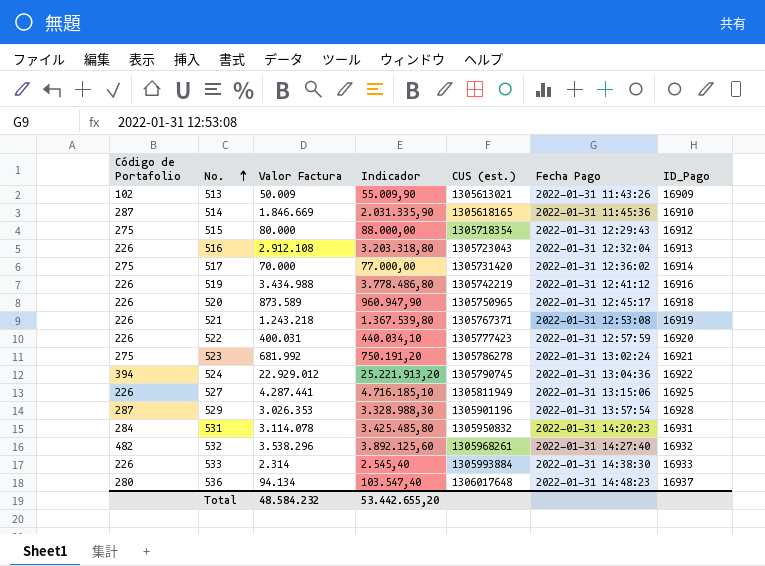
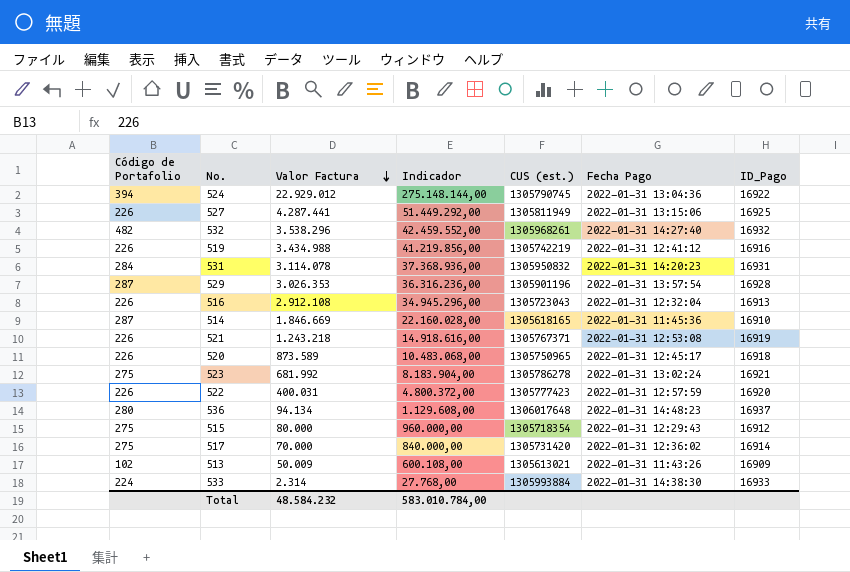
row order: No. ascending -> Valor Factura descending
column Indicador | formula: [Valor Factura] * 1,1 -> [Valor Factura] * 12
533 | Código de Portafolio: 226 -> 224
Total | Indicador: 53.442.655,20 -> 583.010.784,00

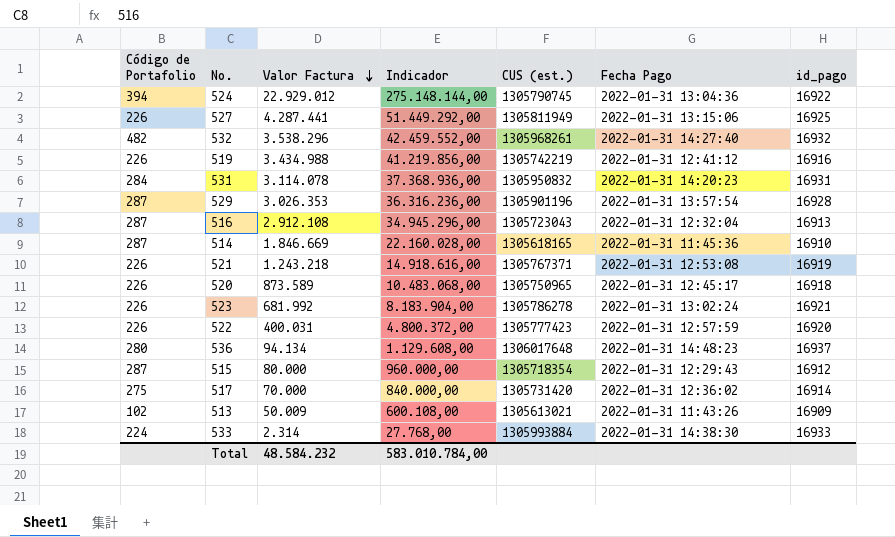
column name: ID_Pago -> id_pago
516 | Código de Portafolio: 226 -> 287
523 | Código de Portafolio: 275 -> 226
515 | Código de Portafolio: 275 -> 287

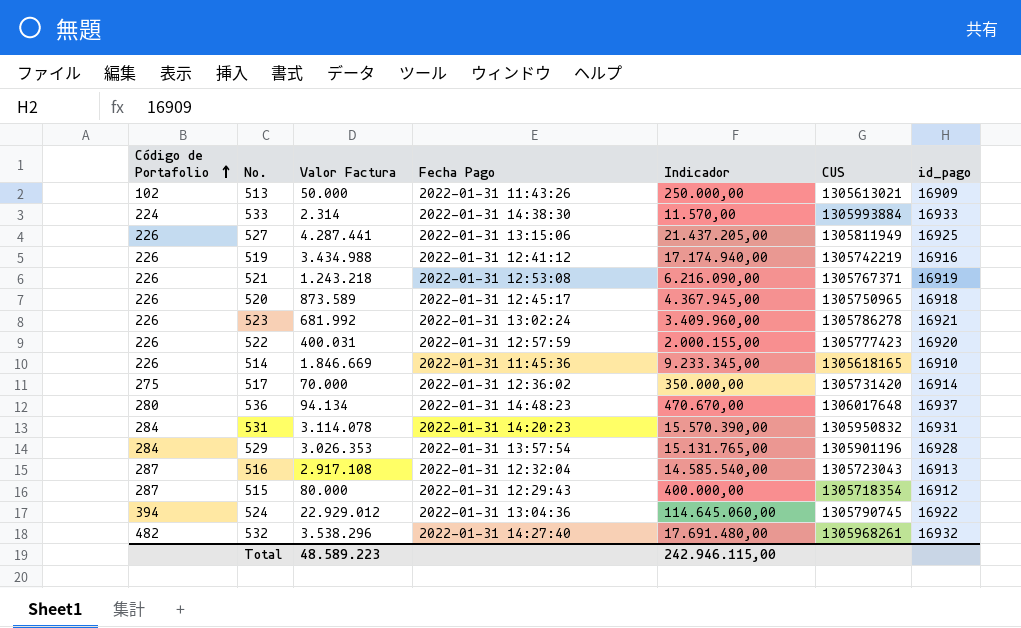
row order: Valor Factura descending -> Código de Portafolio ascending
column Fecha Pago | position: 6 -> 4
column Indicador | formula: [Valor Factura] * 12 -> [Valor Factura] * 5
column name: CUS (est.) -> CUS
513 | Valor Factura: 50.009 -> 50.000
514 | Código de Portafolio: 287 -> 226
529 | Código de Portafolio: 287 -> 284
516 | Valor Factura: 2.912.108 -> 2.917.108
Total | Valor Factura: 48.584.232 -> 48.589.223
Total | Indicador: 583.010.784,00 -> 242.946.115,00

